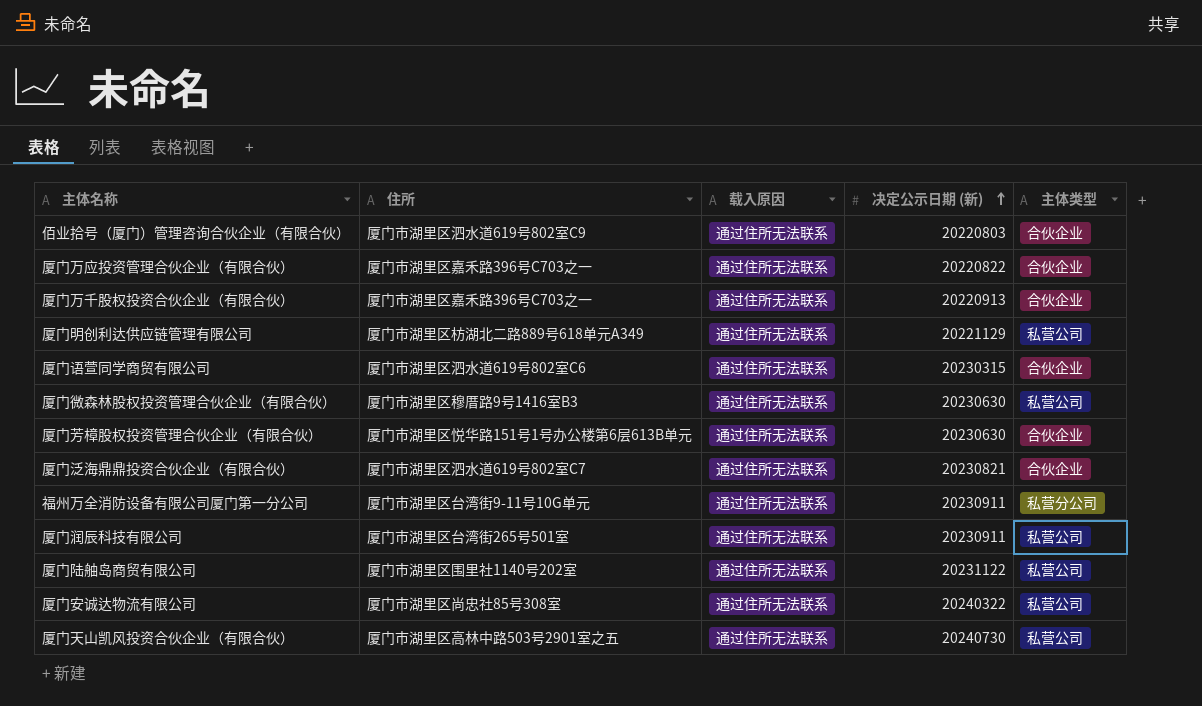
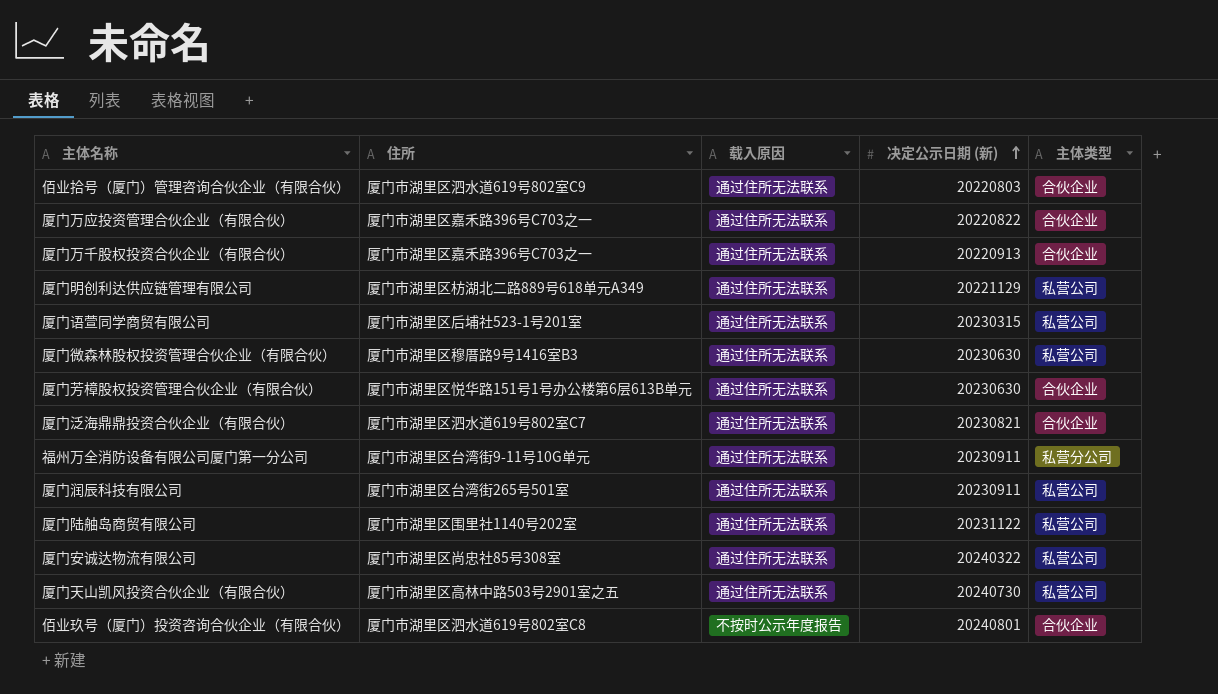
厦门语萱同学商贸有限公司 | 住所: 厦门市湖里区泗水道619号802室C6 -> 厦门市湖里区后埔社523-1号201室
厦门语萱同学商贸有限公司 | 主体类型: 合伙企业 -> 私营公司
row 佰业玖号（厦门）投资咨询合伙企业（有限合伙）: none -> 厦门市湖里区泗水道619号802室C8 | 不按时公示年度报告 | 20240801 | 合伙企业

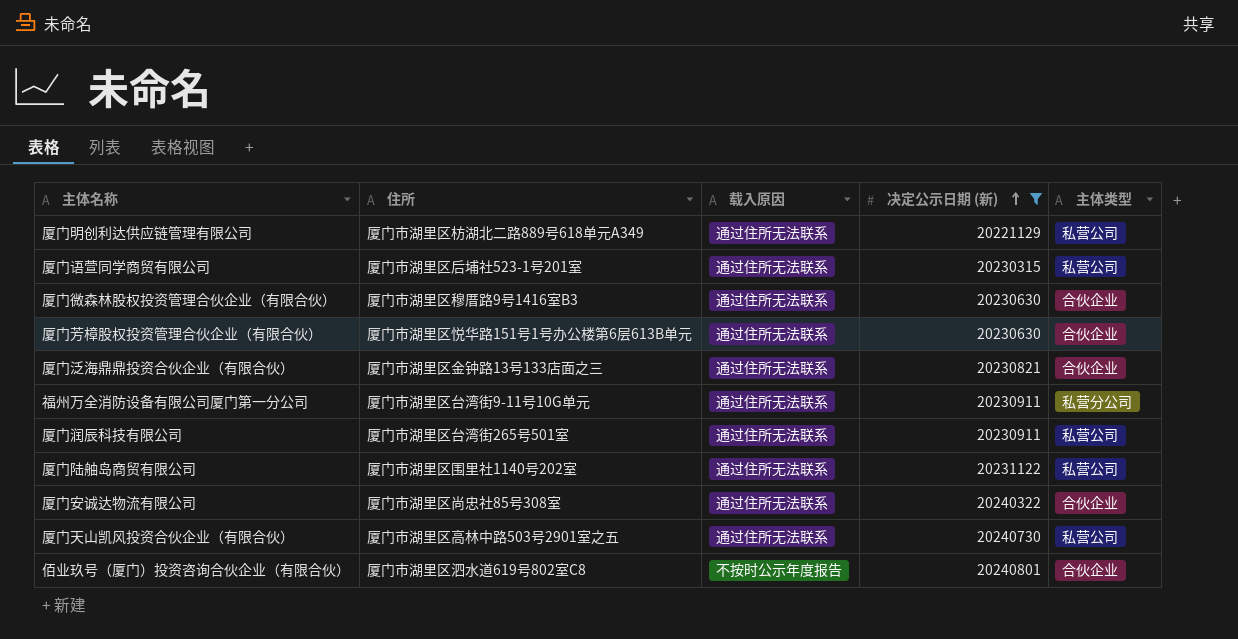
filter: none -> 决定公示日期 (新) >= 20221129
厦门微森林股权投资管理合伙企业（有限合伙） | 主体类型: 私营公司 -> 合伙企业
厦门泛海鼎鼎投资合伙企业（有限合伙） | 住所: 厦门市湖里区泗水道619号802室C7 -> 厦门市湖里区金钟路13号133店面之三
厦门安诚达物流有限公司 | 主体类型: 私营公司 -> 合伙企业

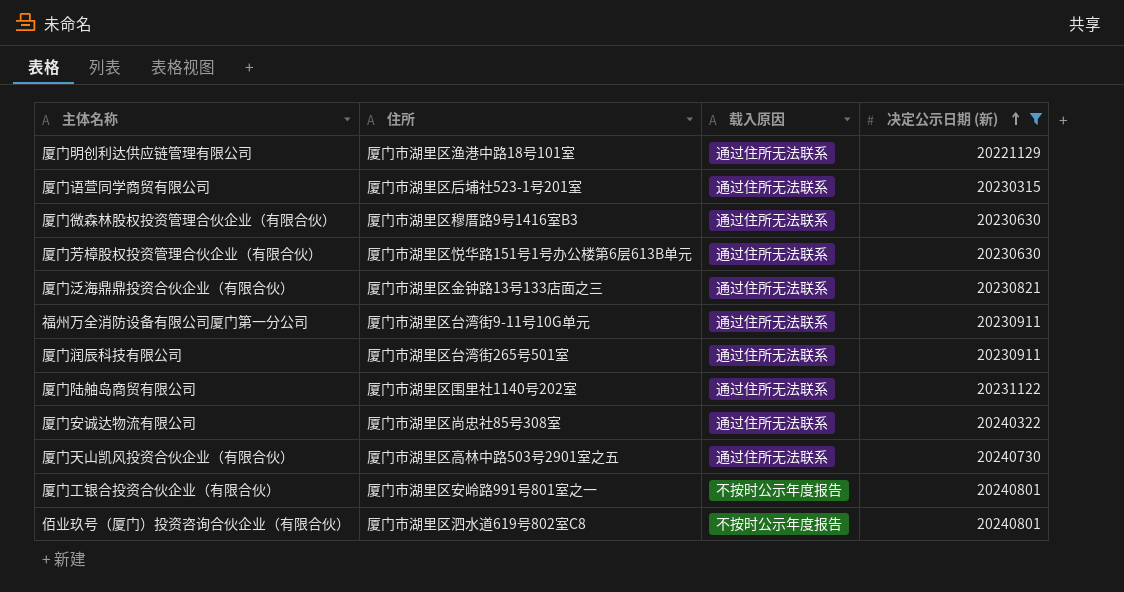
column 主体类型 | position: 5 -> none
厦门明创利达供应链管理有限公司 | 住所: 厦门市湖里区枋湖北二路889号618单元A349 -> 厦门市湖里区渔港中路18号101室
row 厦门工银合投资合伙企业（有限合伙）: none -> 厦门市湖里区安岭路991号801室之一 | 不按时公示年度报告 | 20240801

